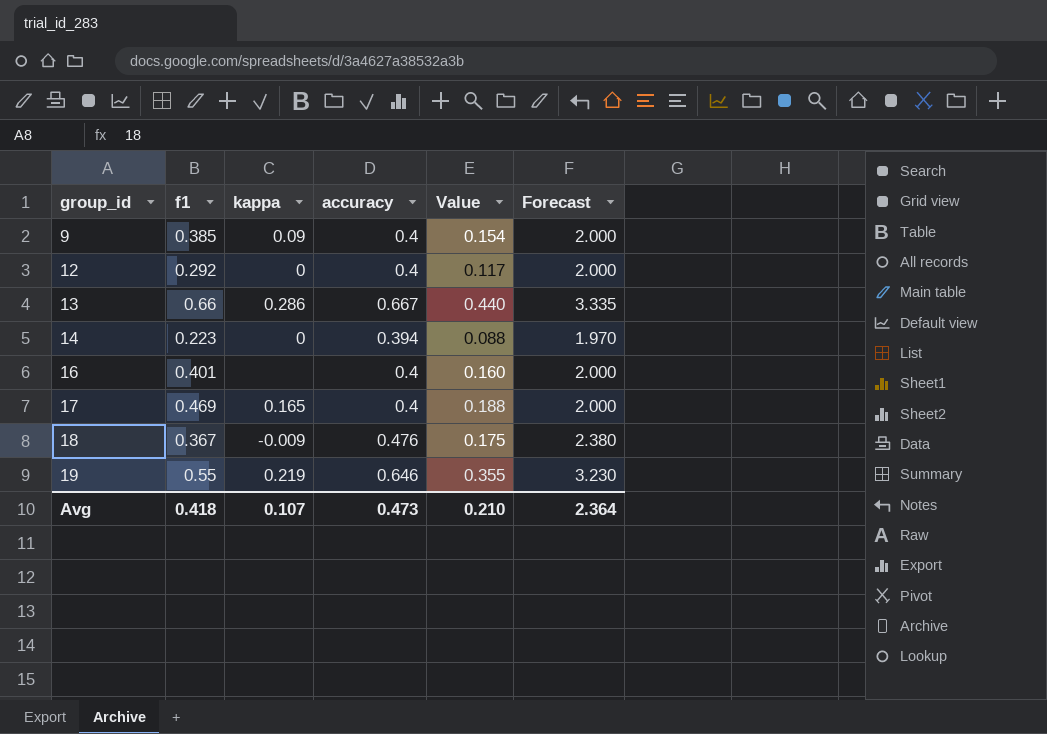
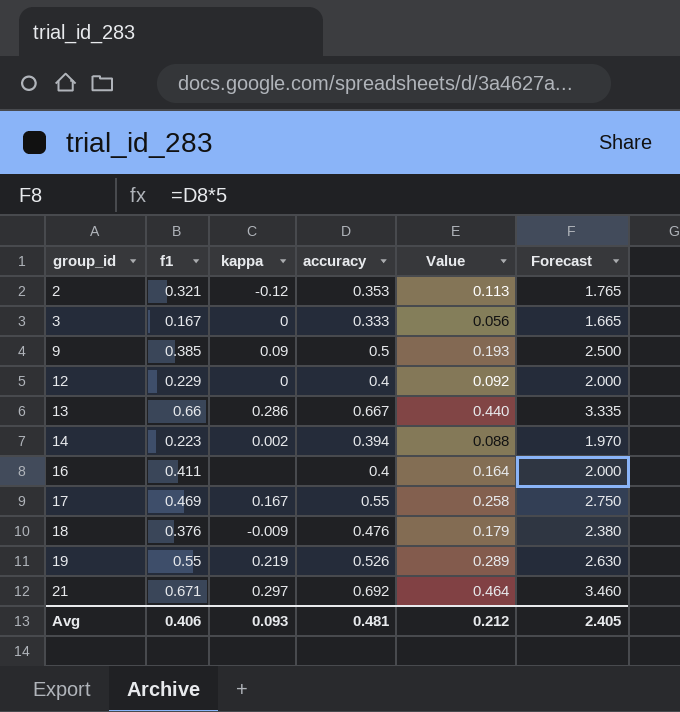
row 2: none -> 0.321 | -0.12 | 0.353 | 0.113 | 1.765
row 3: none -> 0.167 | 0 | 0.333 | 0.056 | 1.665
9 | accuracy: 0.4 -> 0.5
9 | Value: 0.154 -> 0.193
9 | Forecast: 2.000 -> 2.500
12 | f1: 0.292 -> 0.229
12 | Value: 0.117 -> 0.092
14 | kappa: 0 -> 0.002
16 | f1: 0.401 -> 0.411
16 | Value: 0.160 -> 0.164
17 | kappa: 0.165 -> 0.167
17 | accuracy: 0.4 -> 0.55
17 | Value: 0.188 -> 0.258
17 | Forecast: 2.000 -> 2.750
18 | f1: 0.367 -> 0.376
18 | Value: 0.175 -> 0.179
19 | accuracy: 0.646 -> 0.526
19 | Value: 0.355 -> 0.289
19 | Forecast: 3.230 -> 2.630
row 21: none -> 0.671 | 0.297 | 0.692 | 0.464 | 3.460
Avg | f1: 0.418 -> 0.406
Avg | kappa: 0.107 -> 0.093
Avg | accuracy: 0.473 -> 0.481
Avg | Value: 0.210 -> 0.212
Avg | Forecast: 2.364 -> 2.405

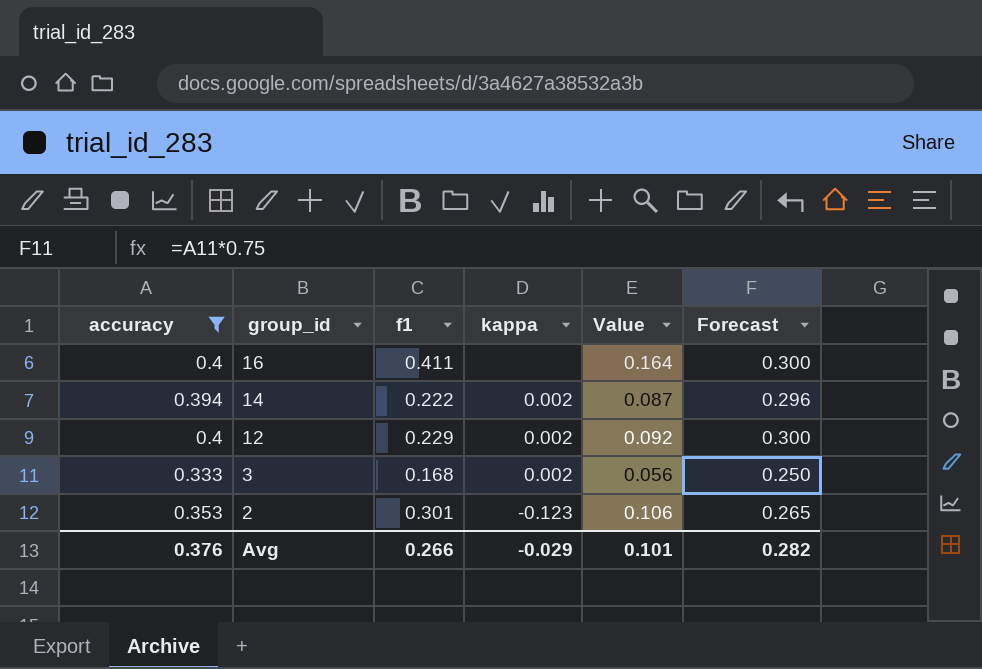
filter: none -> accuracy <= 0.4
row order: group_id ascending -> group_id descending
column accuracy | position: 4 -> 1
column Forecast | formula: [accuracy] * 5 -> [accuracy] * 0.75
14 | f1: 0.223 -> 0.222
14 | Value: 0.088 -> 0.087
12 | kappa: 0 -> 0.002
3 | f1: 0.167 -> 0.168
3 | kappa: 0 -> 0.002
2 | f1: 0.321 -> 0.301
2 | kappa: -0.12 -> -0.123
2 | Value: 0.113 -> 0.106
Avg | accuracy: 0.481 -> 0.376
Avg | f1: 0.406 -> 0.266
Avg | kappa: 0.093 -> -0.029
Avg | Value: 0.212 -> 0.101
Avg | Forecast: 2.405 -> 0.282

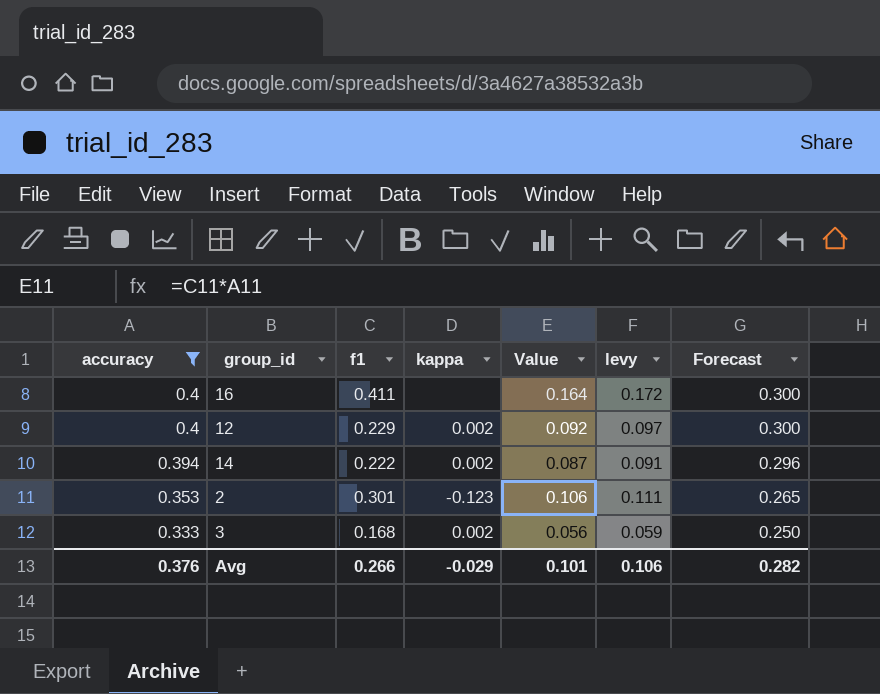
row order: group_id descending -> accuracy descending
column levy | formula: none -> [Value] * 1.05

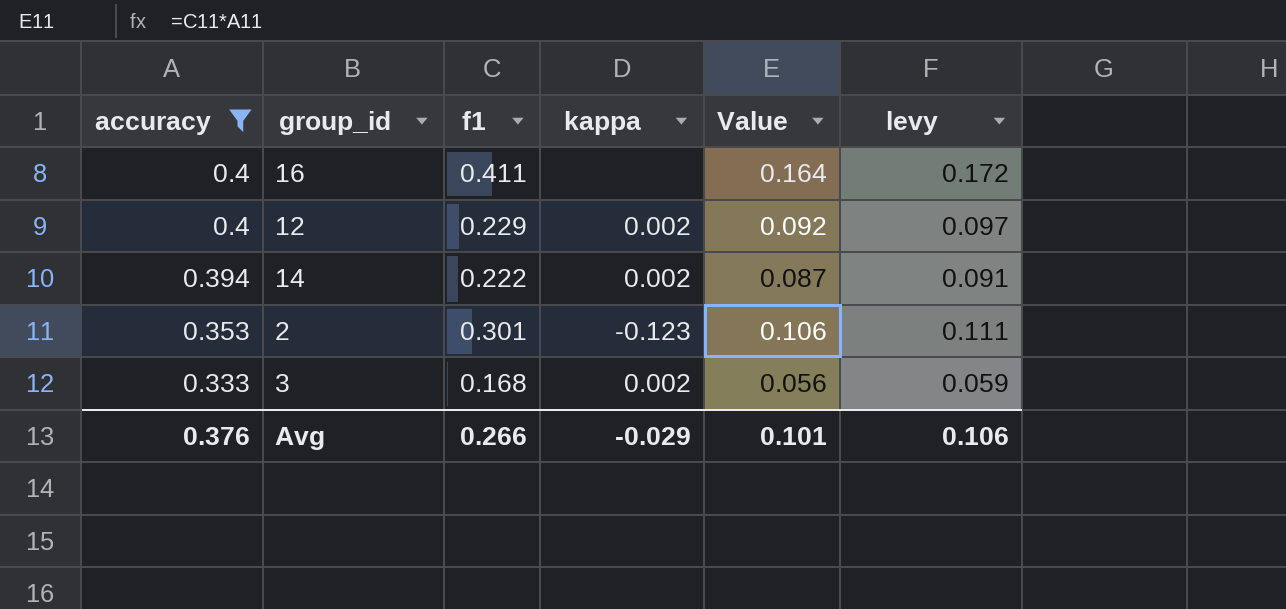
column Forecast | formula: [accuracy] * 0.75 -> none

